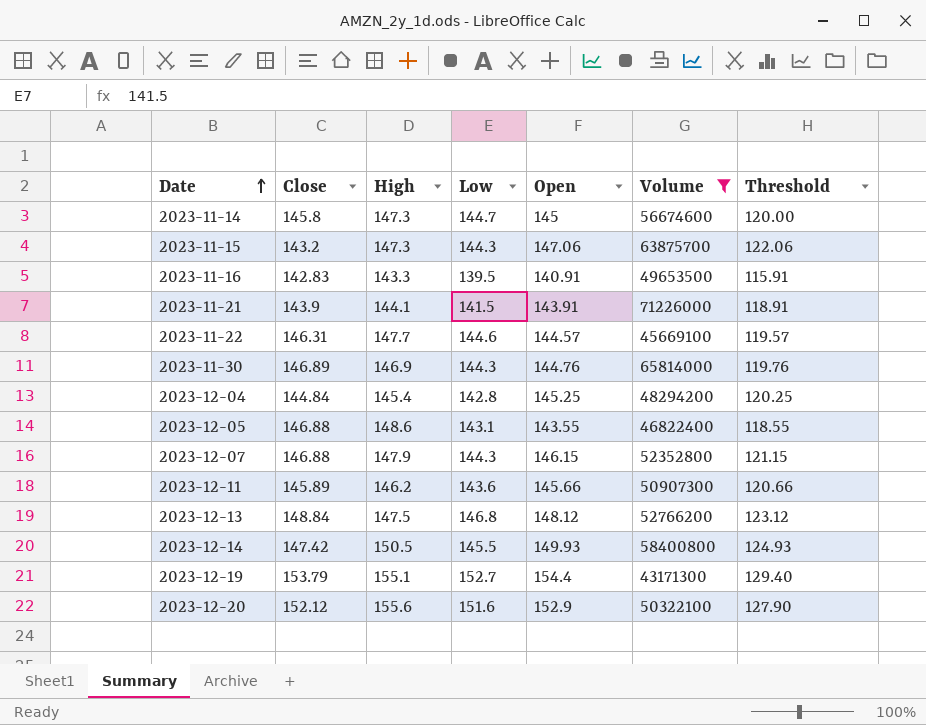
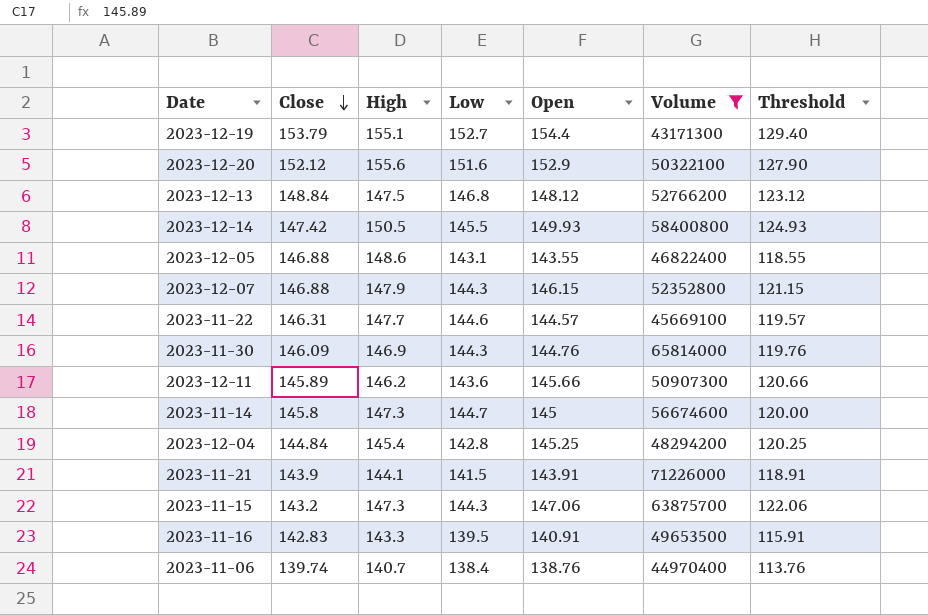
row order: Date ascending -> Close descending
2023-11-30 | Close: 146.89 -> 146.09
row 2023-11-06: none -> 139.74 | 140.7 | 138.4 | 138.76 | 44970400 | 113.76

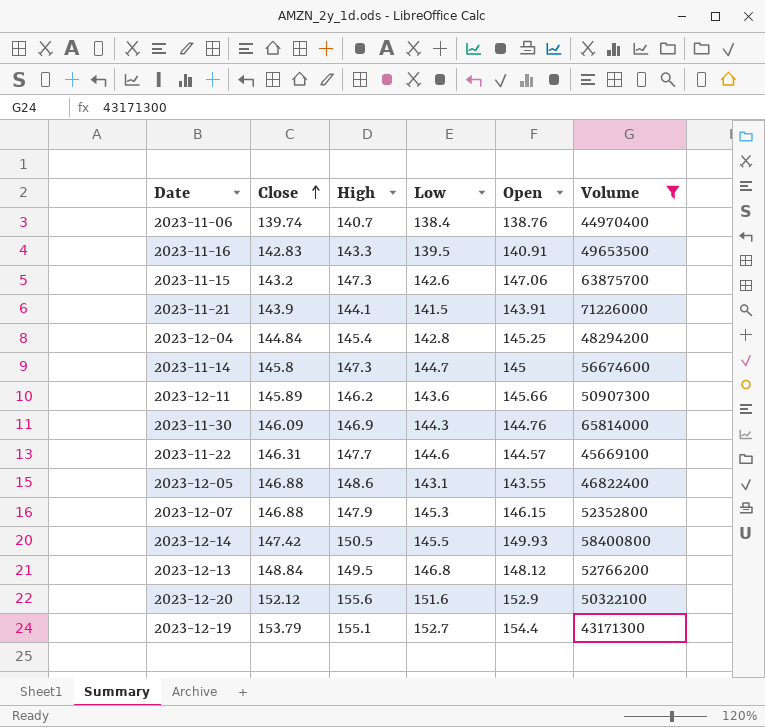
row order: Close descending -> Close ascending
column Threshold | formula: [Open] - 25 -> none
2023-11-15 | Low: 144.3 -> 142.6
2023-12-07 | Low: 144.3 -> 145.3
2023-12-13 | High: 147.5 -> 149.5

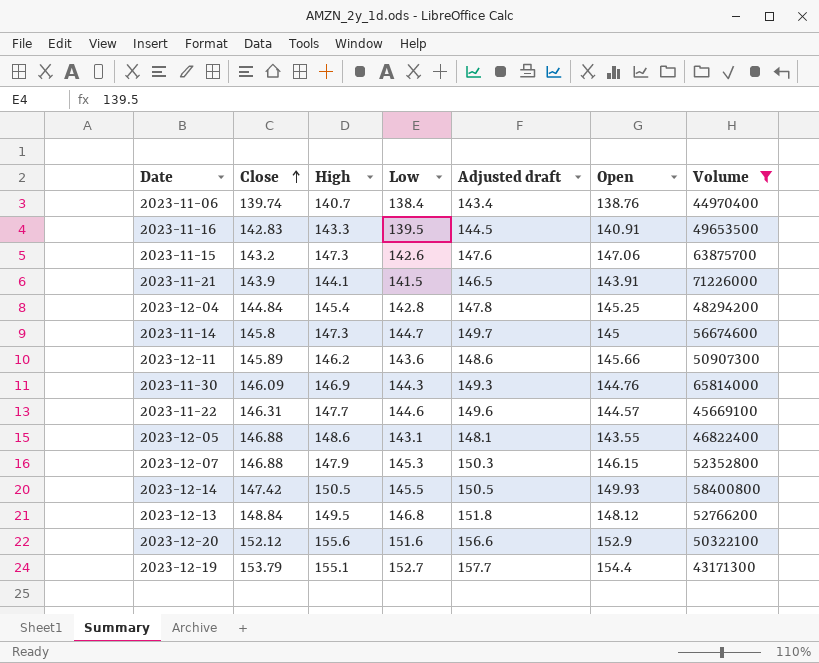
column Adjusted draft | formula: none -> [Low] + 5

